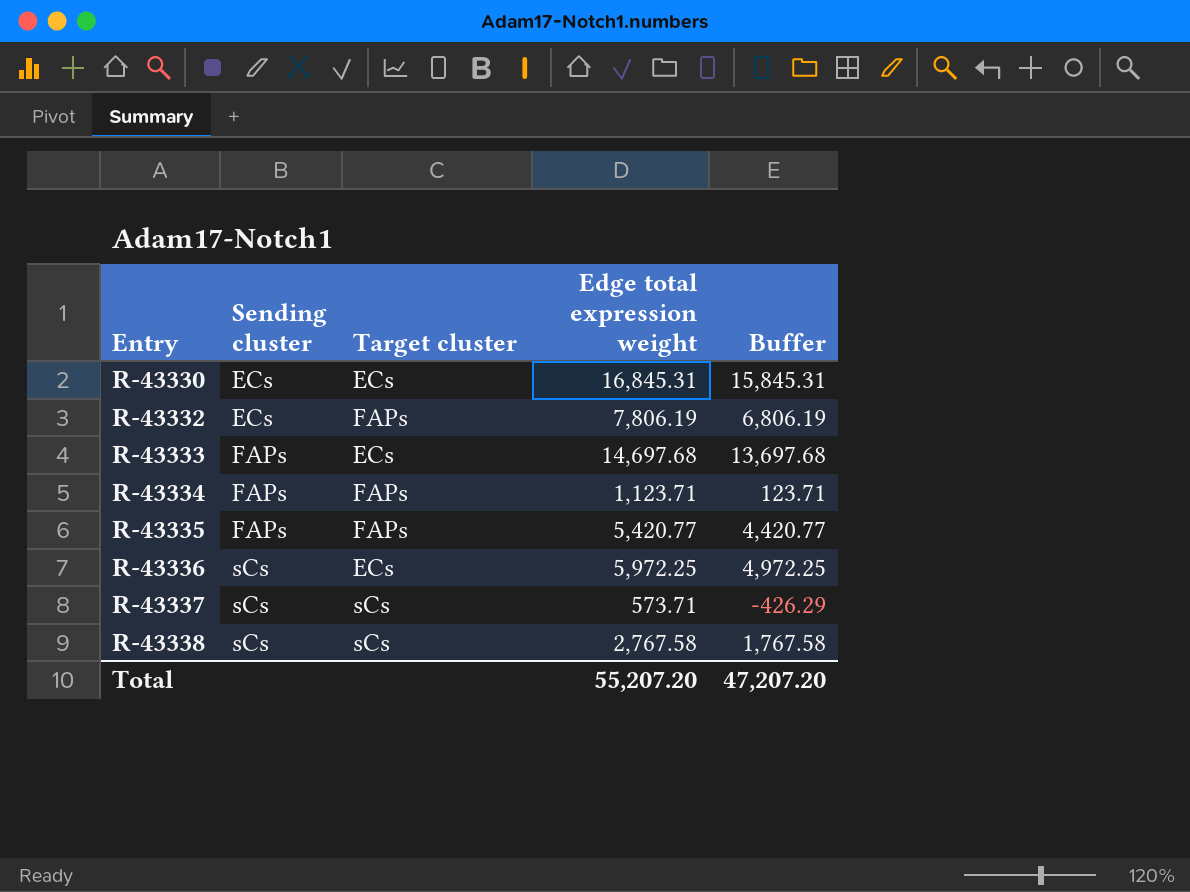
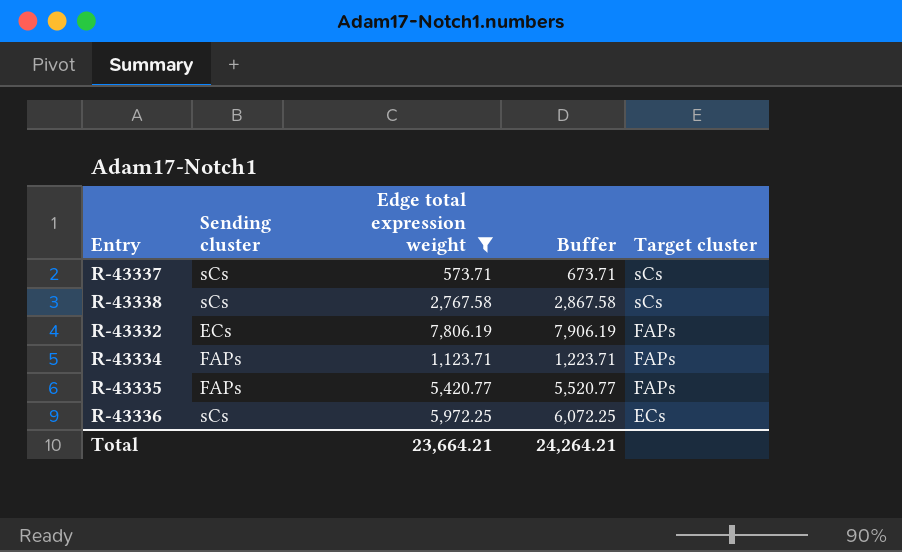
filter: none -> Edge total expression weight <= 7,806.19
row order: Entry ascending -> Target cluster descending
column Buffer | formula: [Edge total expression weight] - 1000 -> [Edge total expression weight] + 100
column Target cluster | position: 3 -> 5
Total | Edge total expression weight: 55,207.20 -> 23,664.21
Total | Buffer: 47,207.20 -> 24,264.21

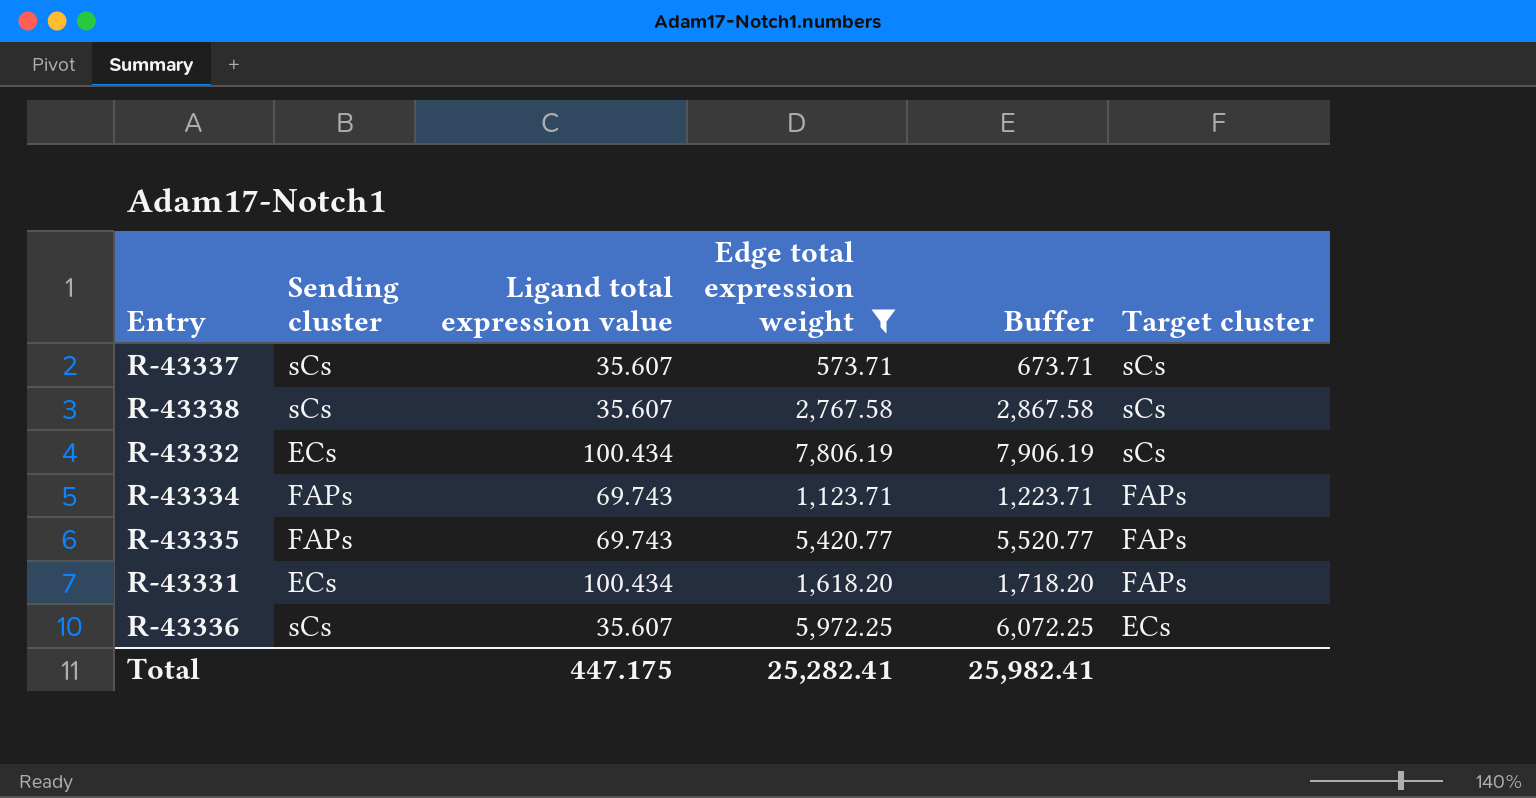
column Ligand total expression value | position: none -> 3
R-43332 | Target cluster: FAPs -> sCs
row R-43331: none -> ECs | 100.434 | 1,618.20 | 1,718.20 | FAPs
Total | Edge total expression weight: 23,664.21 -> 25,282.41
Total | Buffer: 24,264.21 -> 25,982.41

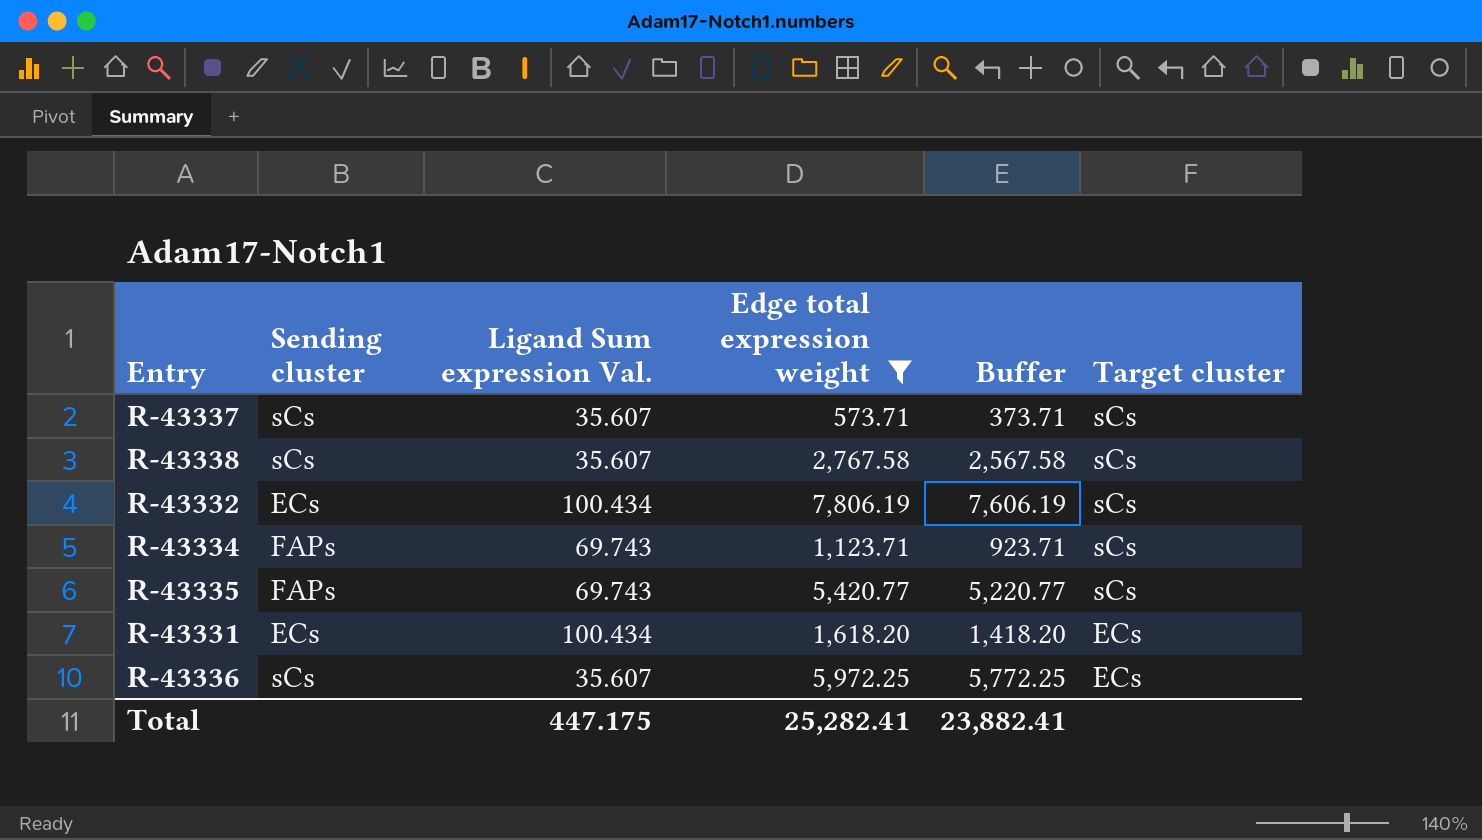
column name: Ligand total expression value -> Ligand Sum expression Val.
column Buffer | formula: [Edge total expression weight] + 100 -> [Edge total expression weight] - 200
R-43334 | Target cluster: FAPs -> sCs
R-43335 | Target cluster: FAPs -> sCs
R-43331 | Target cluster: FAPs -> ECs
Total | Buffer: 25,982.41 -> 23,882.41

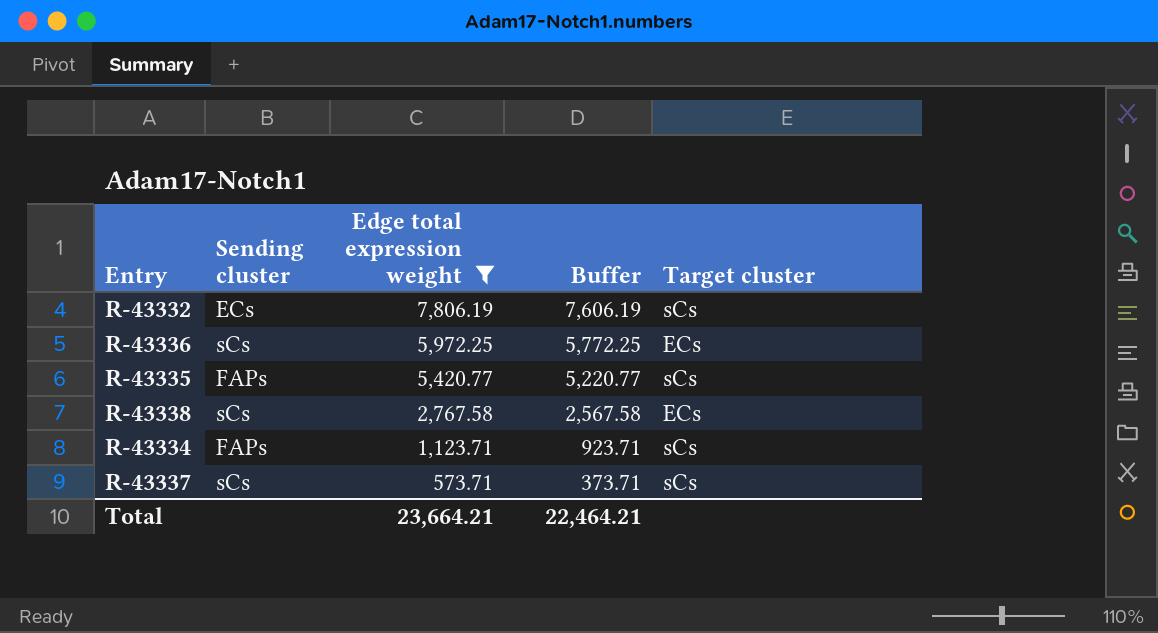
row order: Target cluster descending -> Edge total expression weight descending
column Ligand Sum expression Val. | position: 3 -> none
row R-43331: ECs | 100.434 | 1,618.20 | 1,418.20 | ECs -> none
R-43338 | Target cluster: sCs -> ECs
Total | Edge total expression weight: 25,282.41 -> 23,664.21
Total | Buffer: 23,882.41 -> 22,464.21

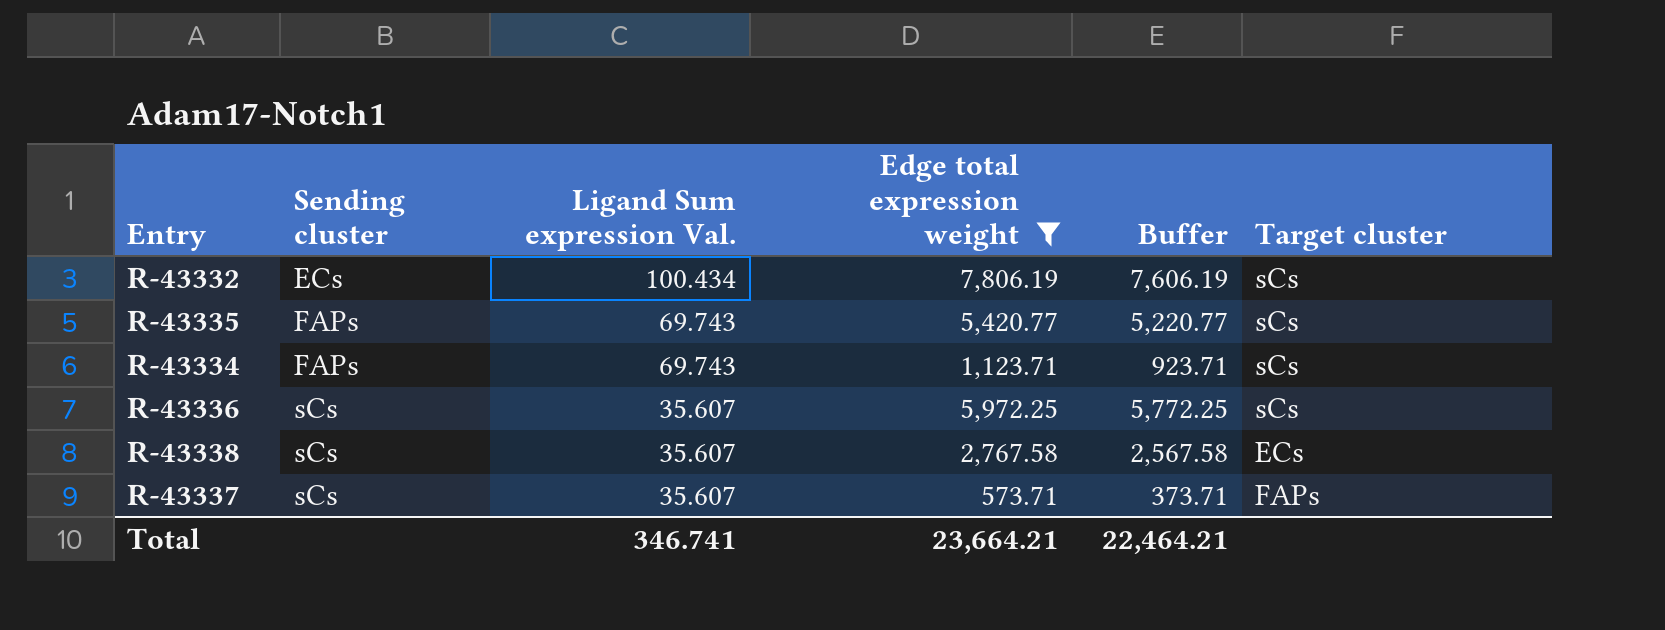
row order: Edge total expression weight descending -> Sending cluster ascending
column Ligand Sum expression Val. | position: none -> 3
R-43336 | Target cluster: ECs -> sCs
R-43337 | Target cluster: sCs -> FAPs

